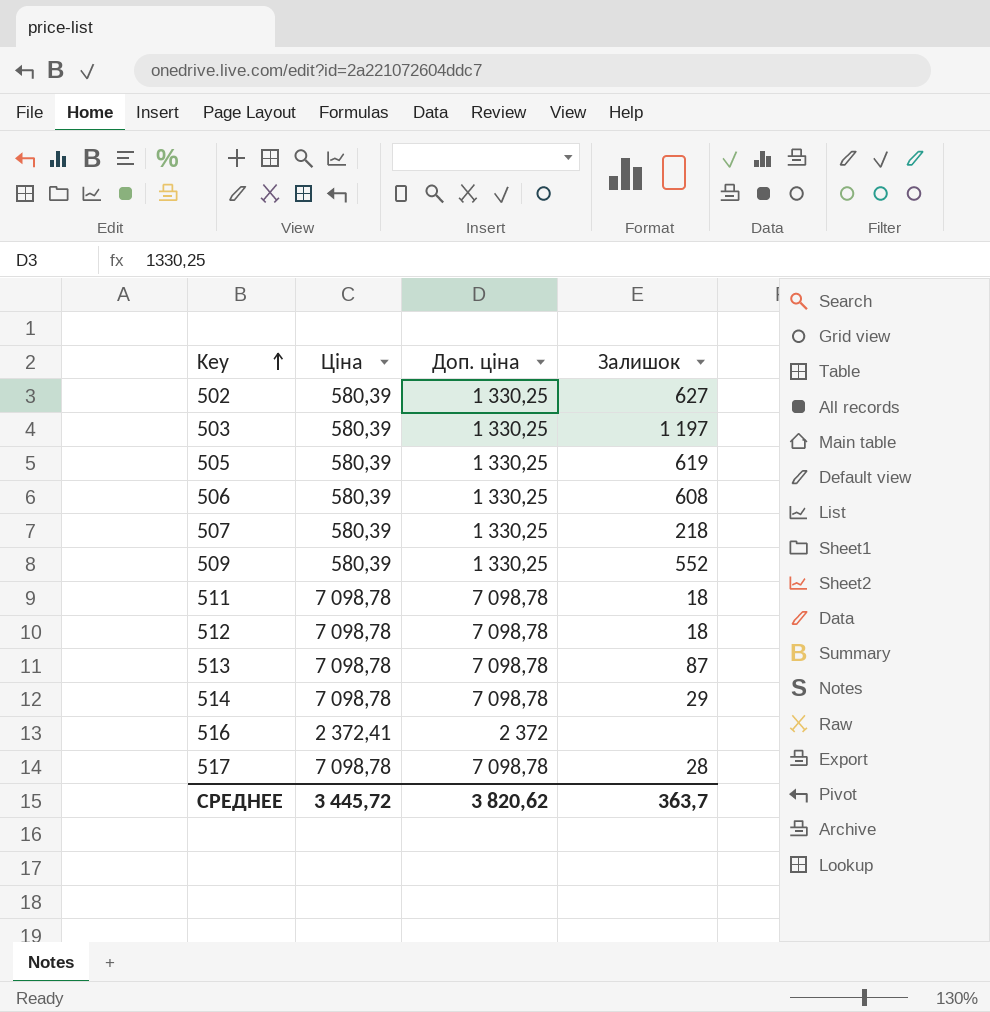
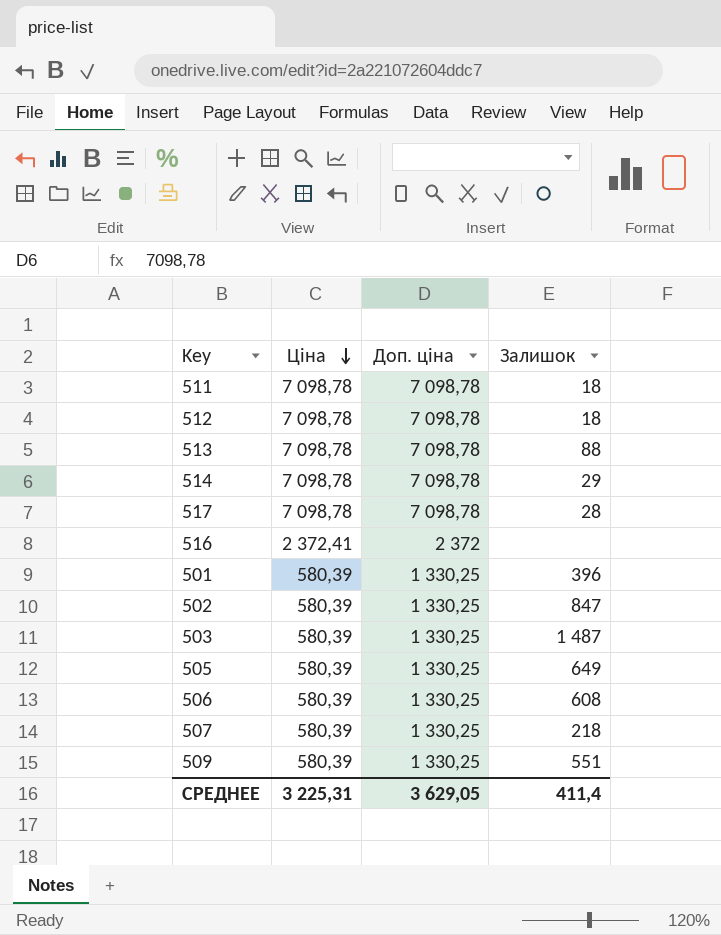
row order: Key ascending -> Ціна descending
513 | Залишок: 87 -> 88
row 501: none -> 580,39 | 1 330,25 | 396
502 | Залишок: 627 -> 847
503 | Залишок: 1 197 -> 1 487
505 | Залишок: 619 -> 649
509 | Залишок: 552 -> 551
СРЕДНЕЕ | Ціна: 3 445,72 -> 3 225,31
СРЕДНЕЕ | Доп. ціна: 3 820,62 -> 3 629,05
СРЕДНЕЕ | Залишок: 363,7 -> 411,4

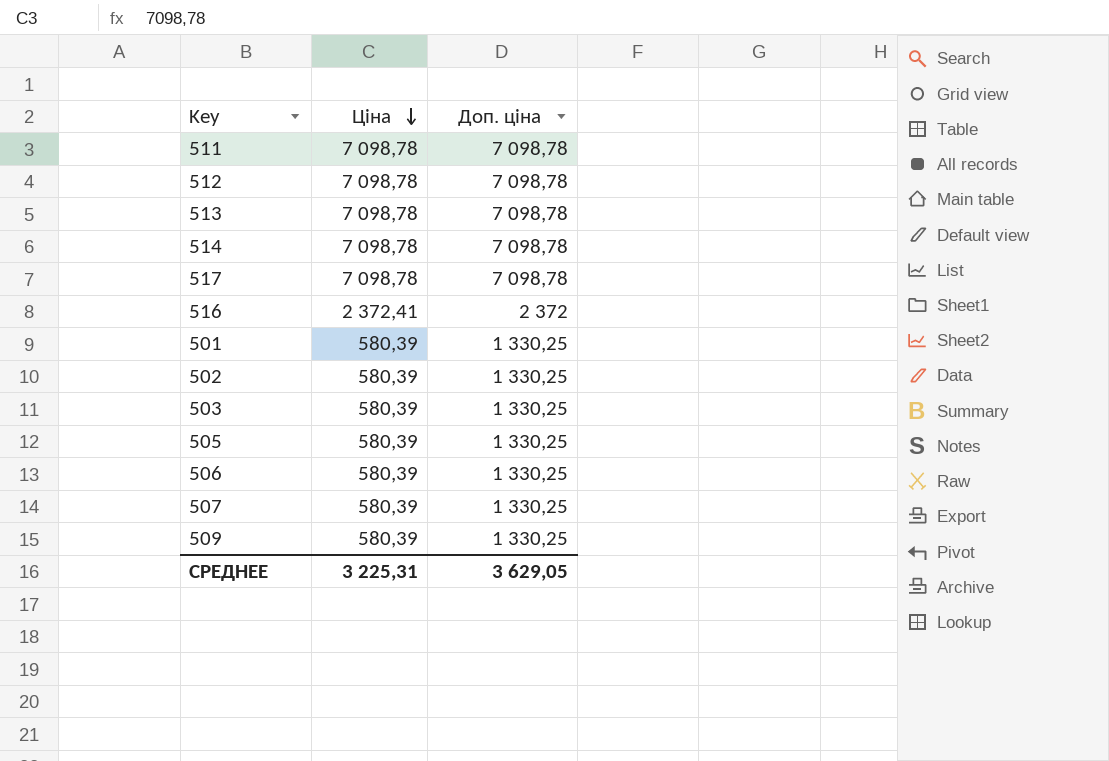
column Залишок | position: 4 -> none

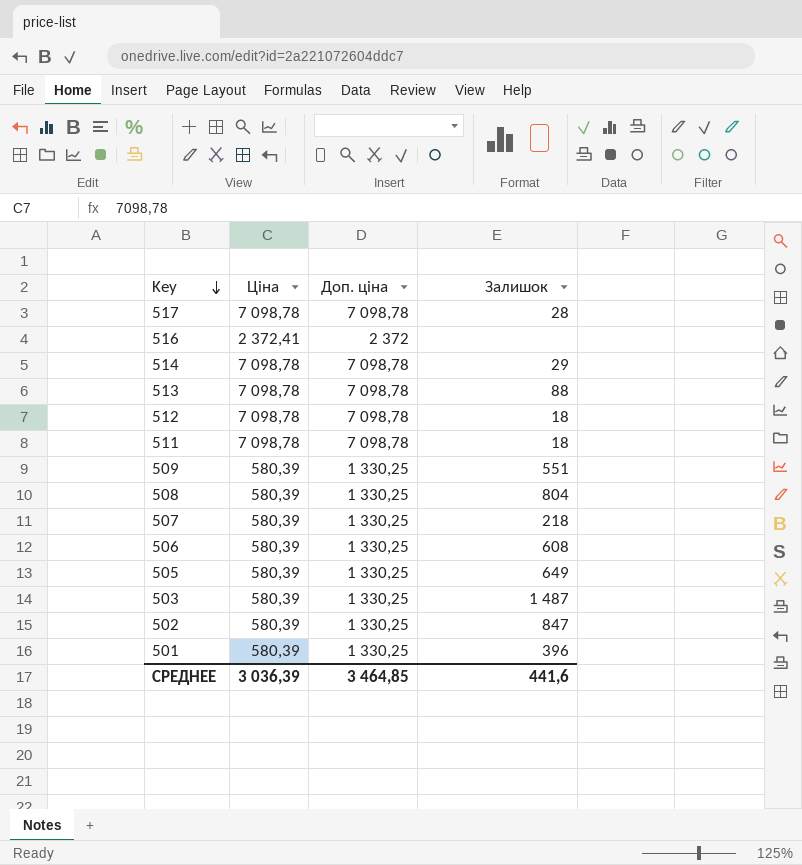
row order: Ціна descending -> Key descending
column Залишок | position: none -> 4
row 508: none -> 580,39 | 1 330,25 | 804
СРЕДНЕЕ | Ціна: 3 225,31 -> 3 036,39
СРЕДНЕЕ | Доп. ціна: 3 629,05 -> 3 464,85

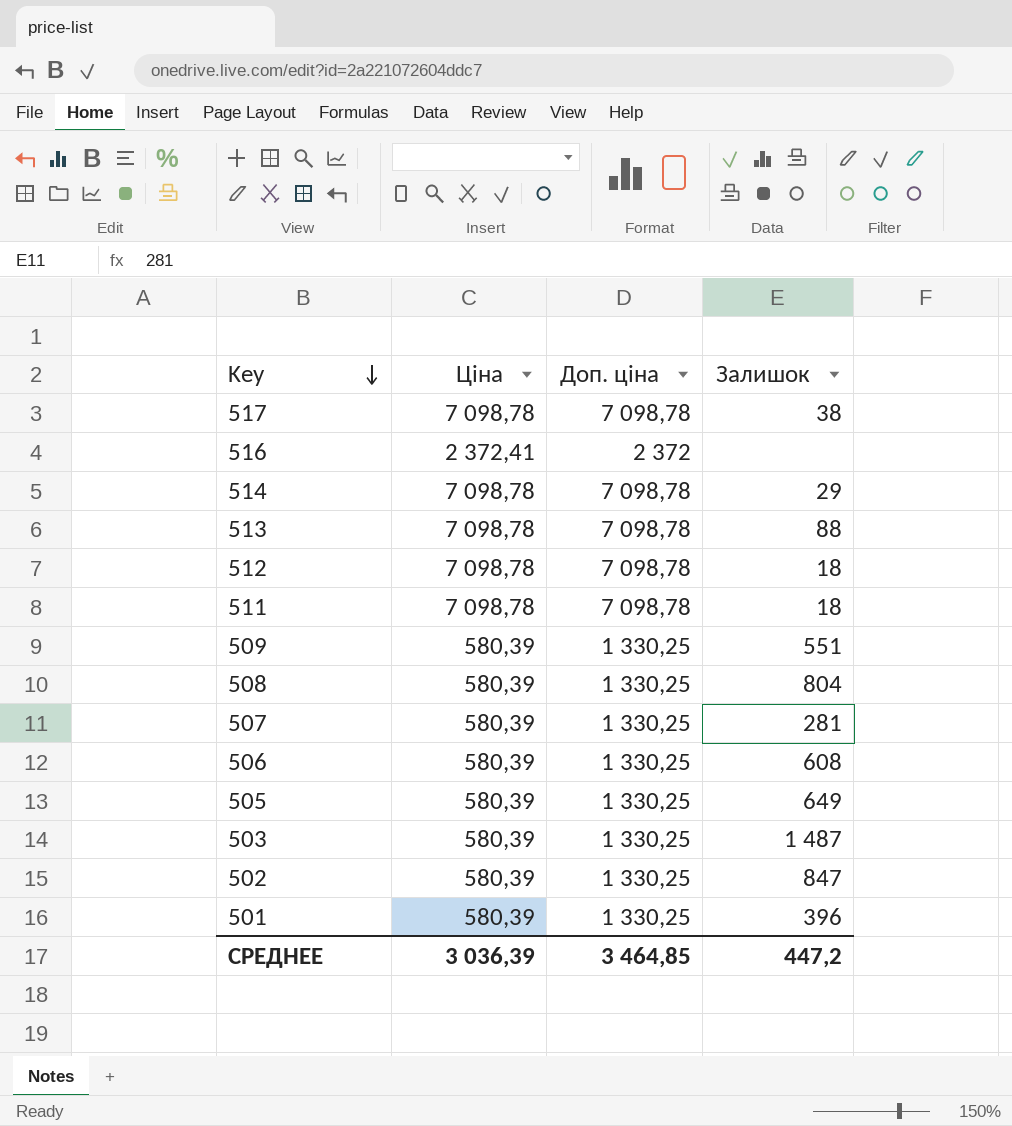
517 | Залишок: 28 -> 38
507 | Залишок: 218 -> 281
СРЕДНЕЕ | Залишок: 441,6 -> 447,2

